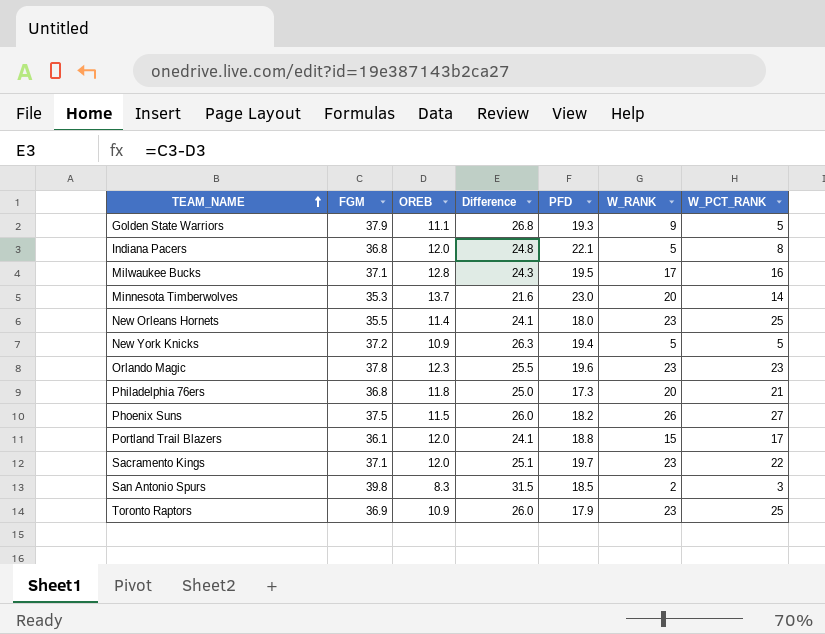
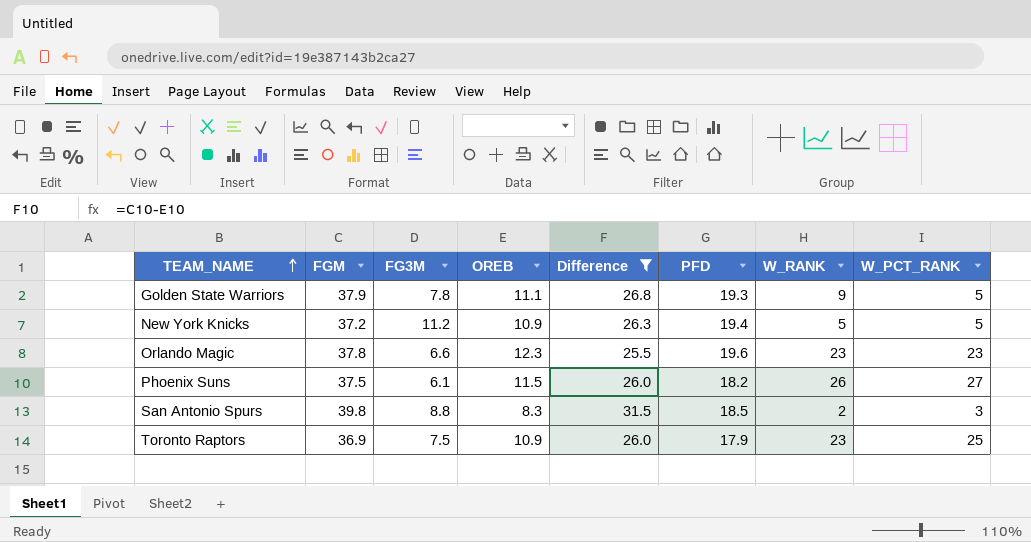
filter: none -> Difference >= 25.5
column FG3M | position: none -> 3

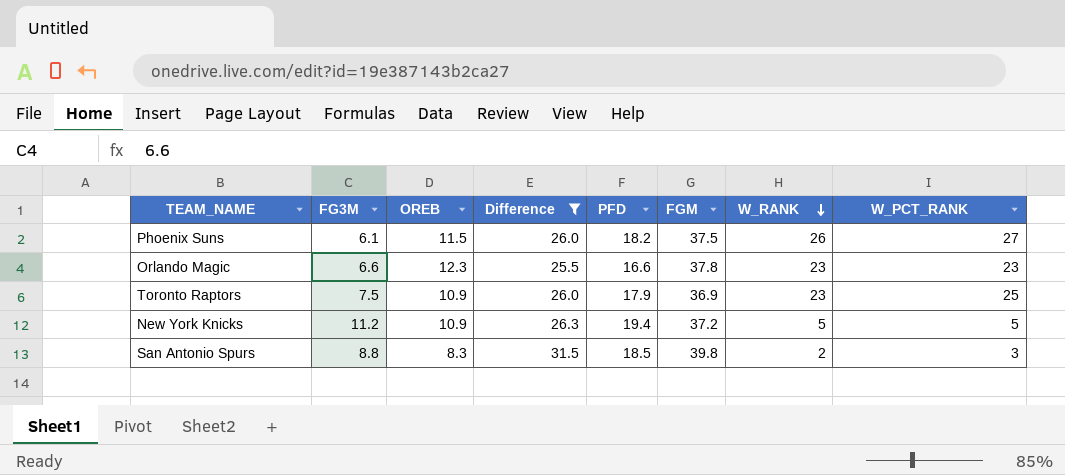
row order: TEAM_NAME ascending -> W_RANK descending
column FGM | position: 2 -> 6
row Golden State Warriors: 37.9 | 7.8 | 11.1 | 26.8 | 19.3 | 9 | 5 -> none
Orlando Magic | PFD: 19.6 -> 16.6

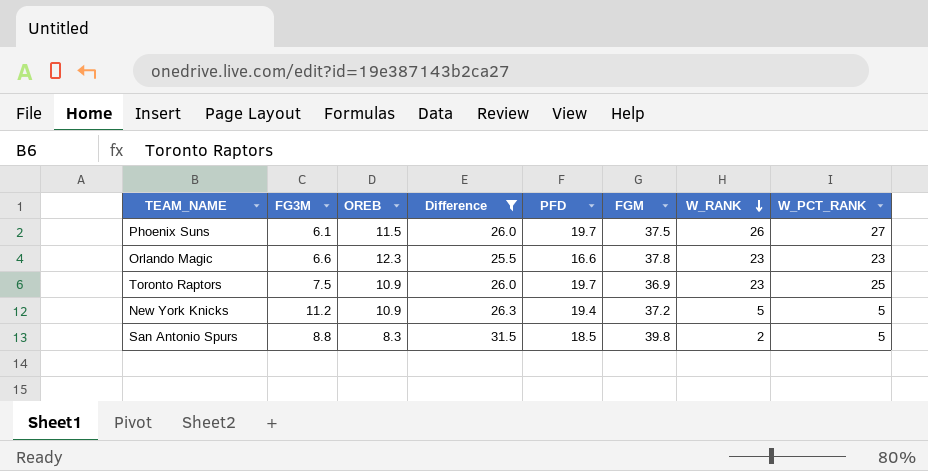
Phoenix Suns | PFD: 18.2 -> 19.7
Toronto Raptors | PFD: 17.9 -> 19.7
San Antonio Spurs | W_PCT_RANK: 3 -> 5

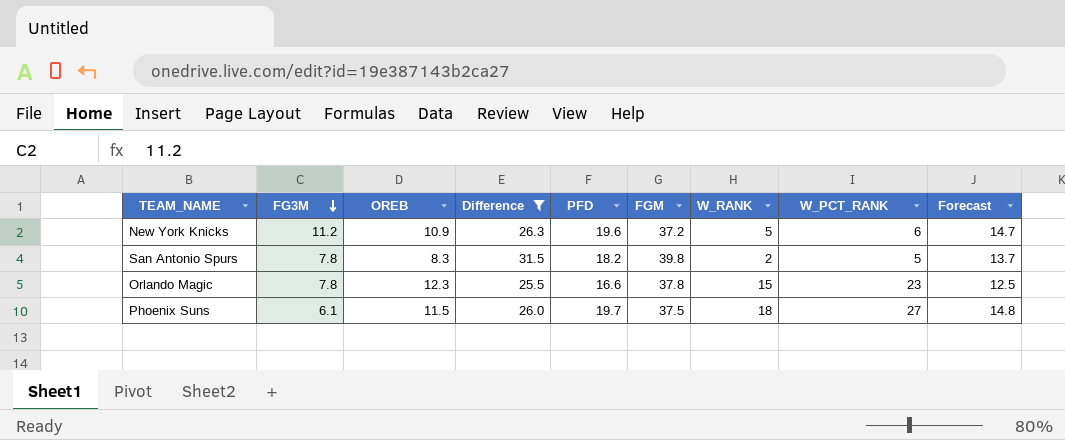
row order: W_RANK descending -> FG3M descending
column Forecast | formula: none -> [PFD] * 0.75
row Toronto Raptors: 7.5 | 10.9 | 26.0 | 19.7 | 36.9 | 23 | 25 -> none
New York Knicks | PFD: 19.4 -> 19.6
New York Knicks | W_PCT_RANK: 5 -> 6
San Antonio Spurs | FG3M: 8.8 -> 7.8
San Antonio Spurs | PFD: 18.5 -> 18.2
Orlando Magic | FG3M: 6.6 -> 7.8
Orlando Magic | W_RANK: 23 -> 15
Phoenix Suns | W_RANK: 26 -> 18

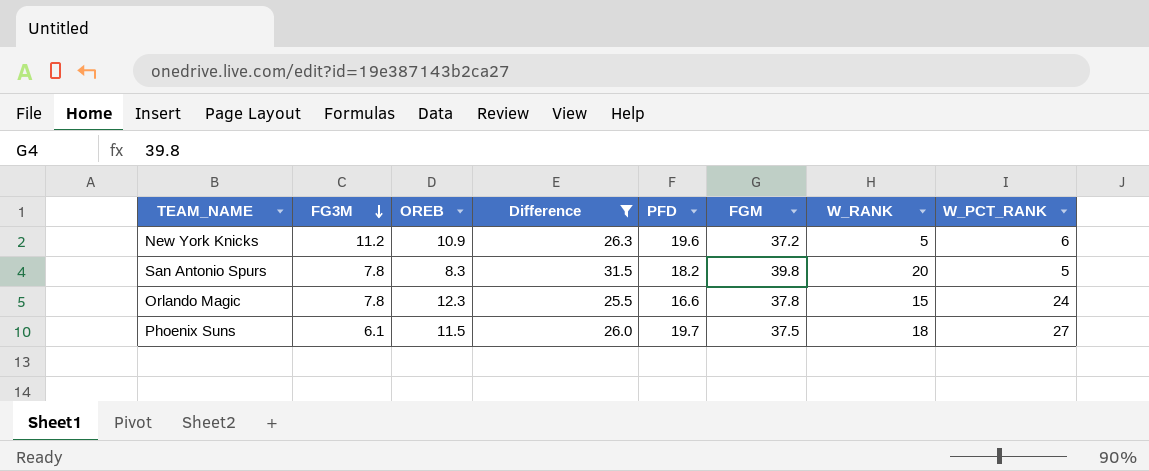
column Forecast | formula: [PFD] * 0.75 -> none
San Antonio Spurs | W_RANK: 2 -> 20
Orlando Magic | W_PCT_RANK: 23 -> 24

